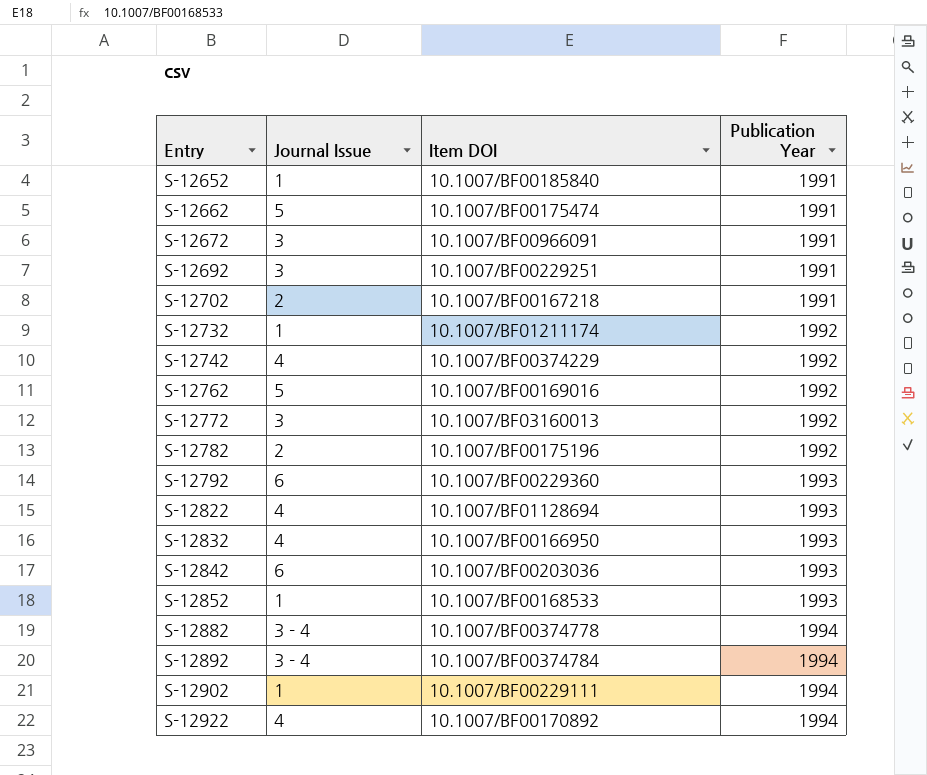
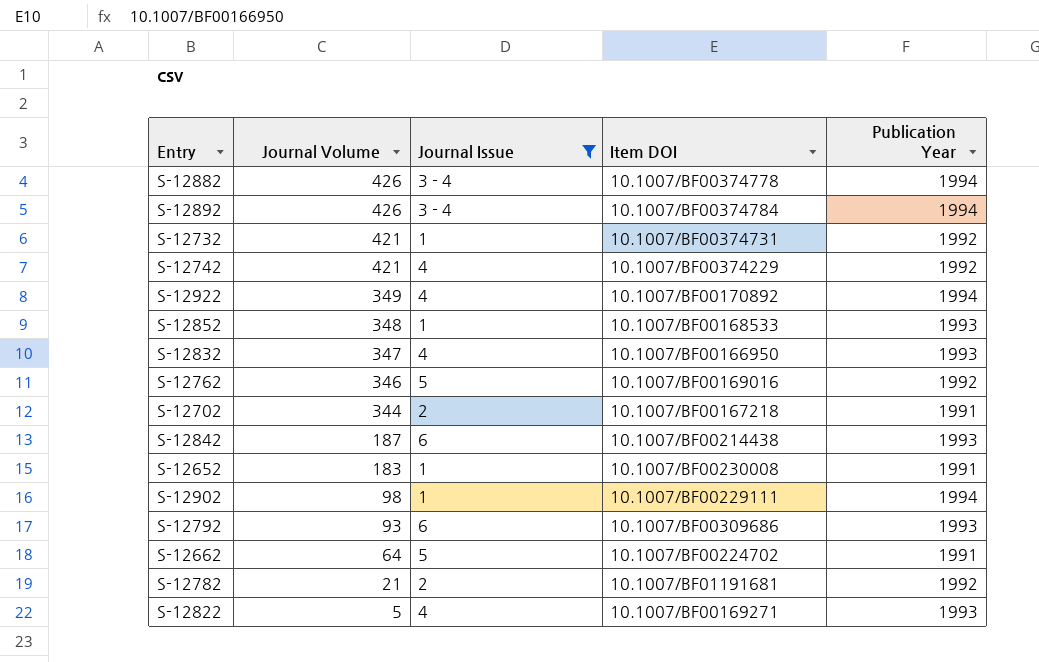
filter: none -> Journal Issue != 3
row order: Entry ascending -> Journal Volume descending
column Journal Volume | position: none -> 2
S-12732 | Item DOI: 10.1007/BF01211174 -> 10.1007/BF00374731
S-12842 | Item DOI: 10.1007/BF00203036 -> 10.1007/BF00214438
S-12652 | Item DOI: 10.1007/BF00185840 -> 10.1007/BF00230008
S-12792 | Item DOI: 10.1007/BF00229360 -> 10.1007/BF00309686
S-12662 | Item DOI: 10.1007/BF00175474 -> 10.1007/BF00224702
S-12782 | Item DOI: 10.1007/BF00175196 -> 10.1007/BF01191681
S-12822 | Item DOI: 10.1007/BF01128694 -> 10.1007/BF00169271

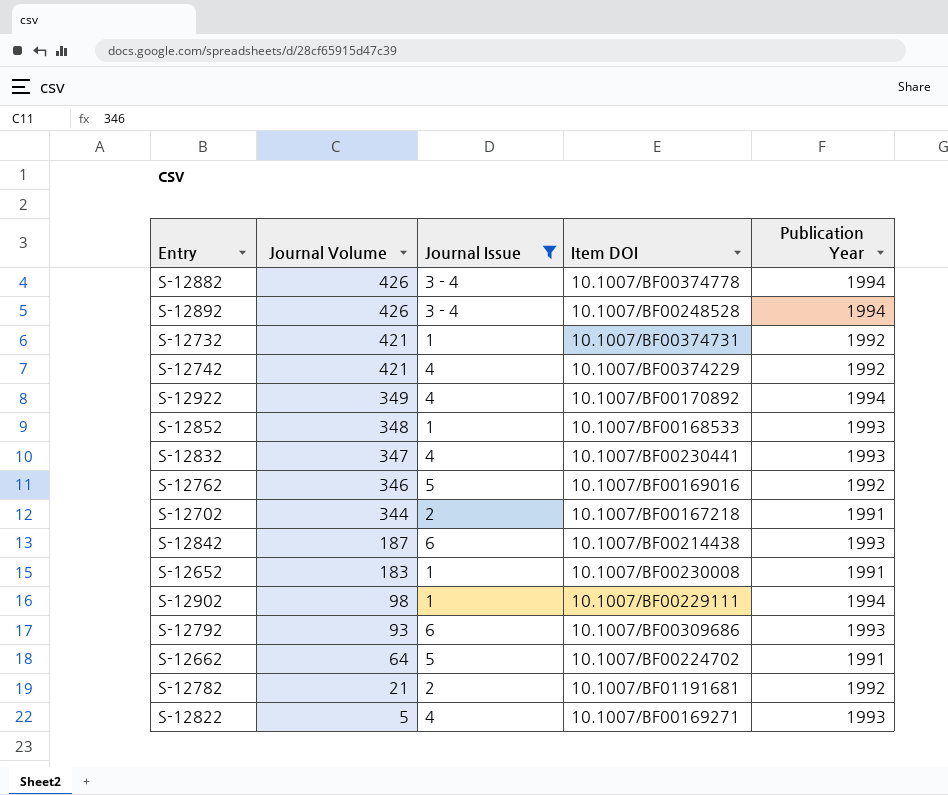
S-12892 | Item DOI: 10.1007/BF00374784 -> 10.1007/BF00248528
S-12832 | Item DOI: 10.1007/BF00166950 -> 10.1007/BF00230441

